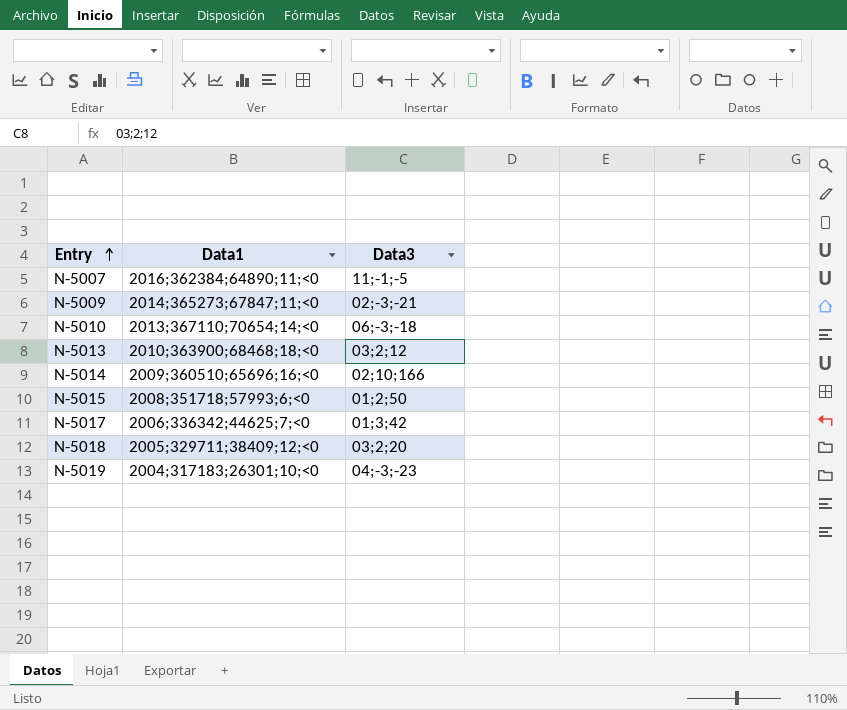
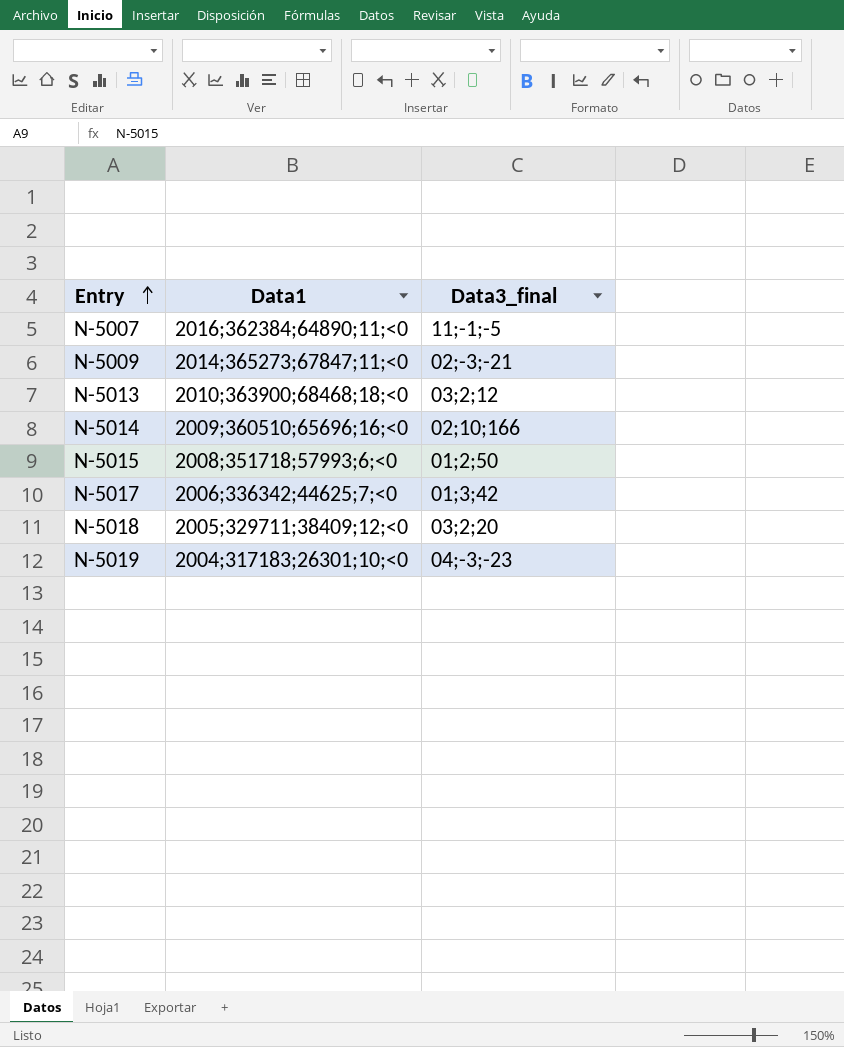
column name: Data3 -> Data3_final
row N-5010: 2013;367110;70654;14;<0 | 06;-3;-18 -> none

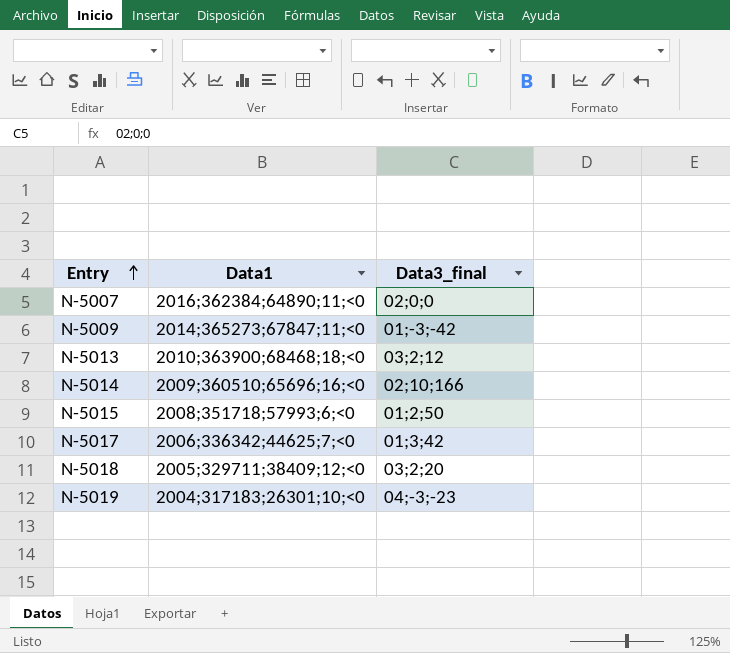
N-5007 | Data3_final: 11;-1;-5 -> 02;0;0
N-5009 | Data3_final: 02;-3;-21 -> 01;-3;-42

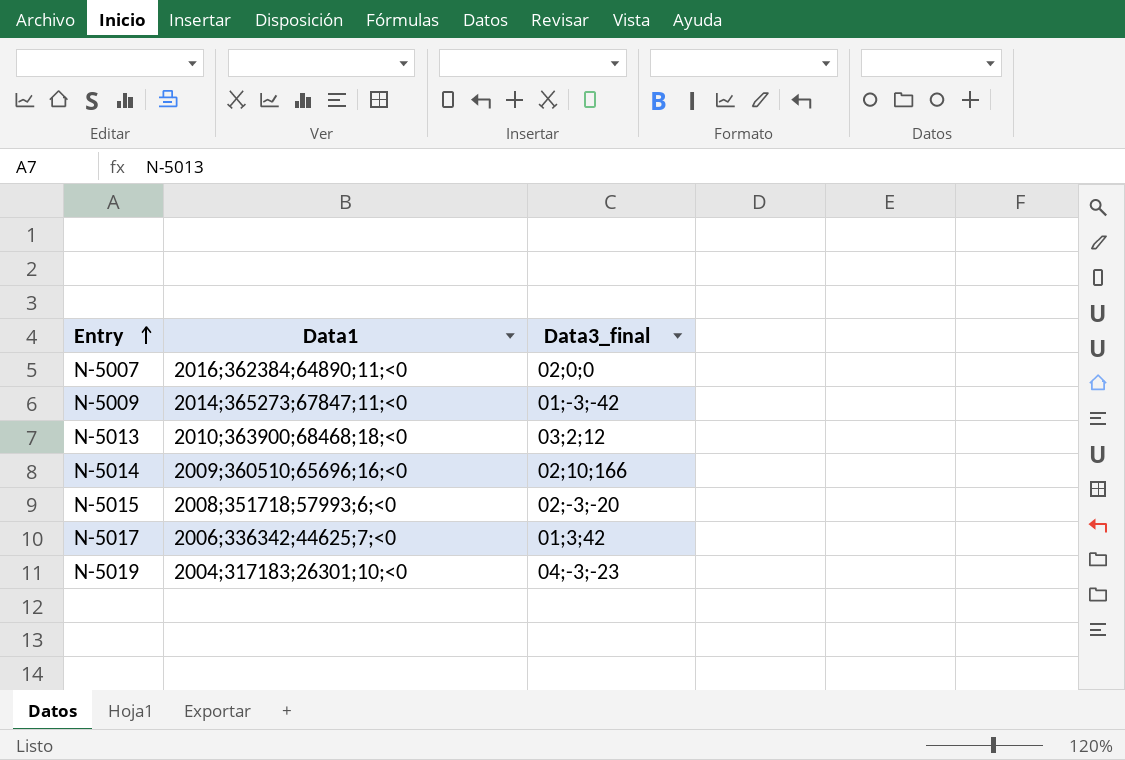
row N-5018: 2005;329711;38409;12;<0 | 03;2;20 -> none
N-5015 | Data3_final: 01;2;50 -> 02;-3;-20

